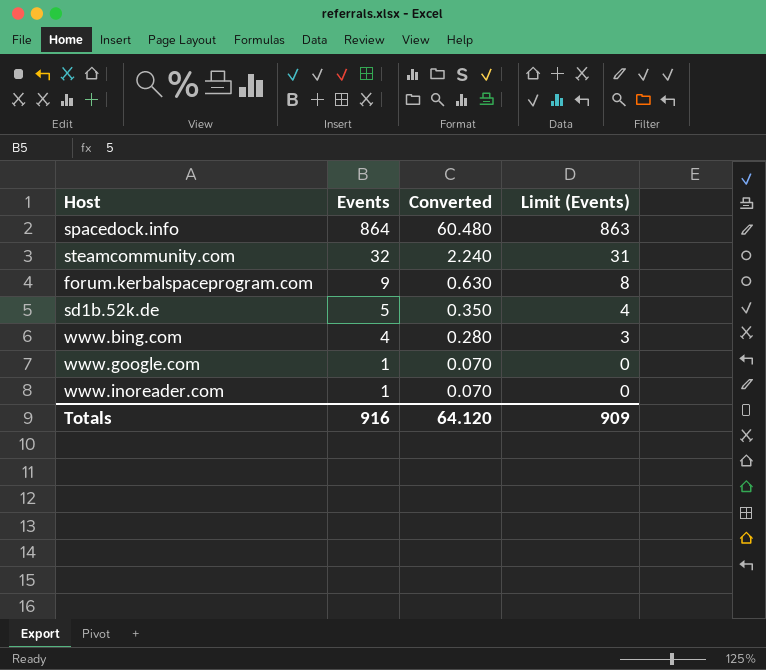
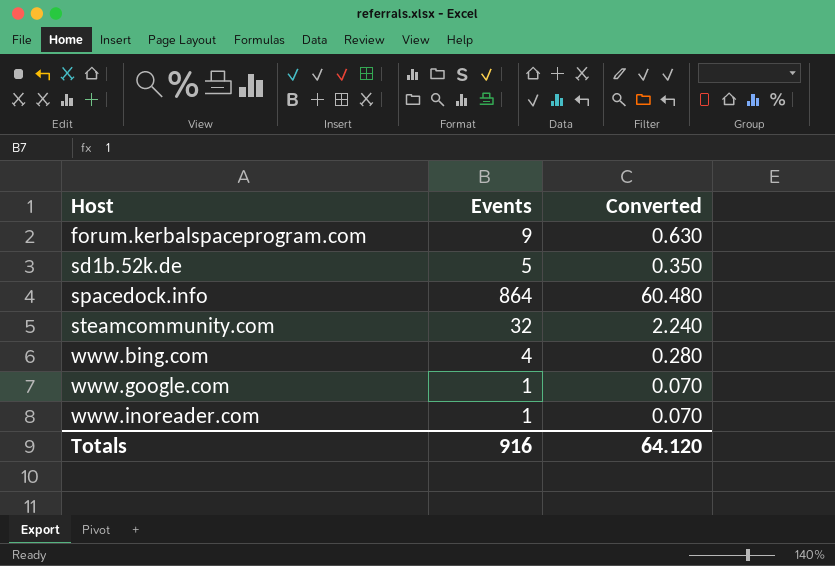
row order: Events descending -> Host ascending
column Limit (Events) | formula: [Events] - 1 -> none

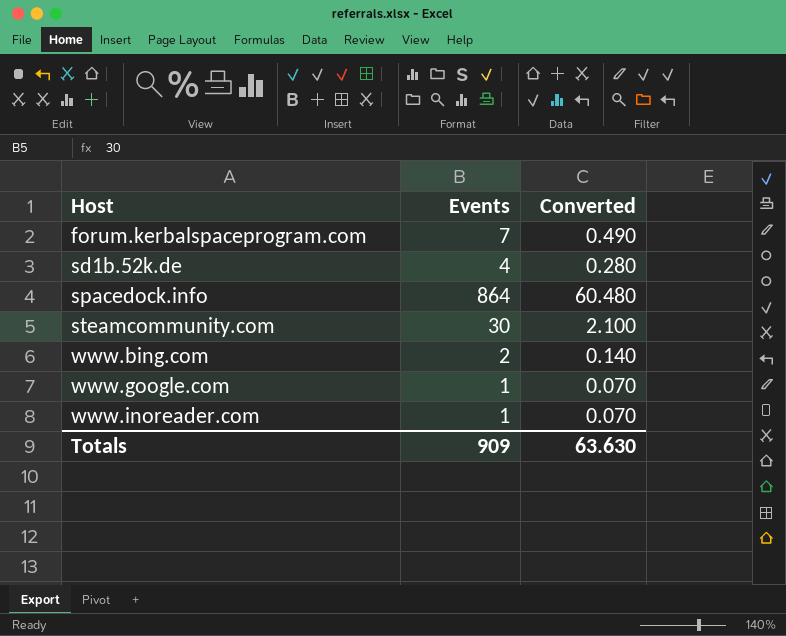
forum.kerbalspaceprogram.com | Events: 9 -> 7
forum.kerbalspaceprogram.com | Converted: 0.630 -> 0.490
sd1b.52k.de | Events: 5 -> 4
sd1b.52k.de | Converted: 0.350 -> 0.280
steamcommunity.com | Events: 32 -> 30
steamcommunity.com | Converted: 2.240 -> 2.100
www.bing.com | Events: 4 -> 2
www.bing.com | Converted: 0.280 -> 0.140
Totals | Events: 916 -> 909
Totals | Converted: 64.120 -> 63.630

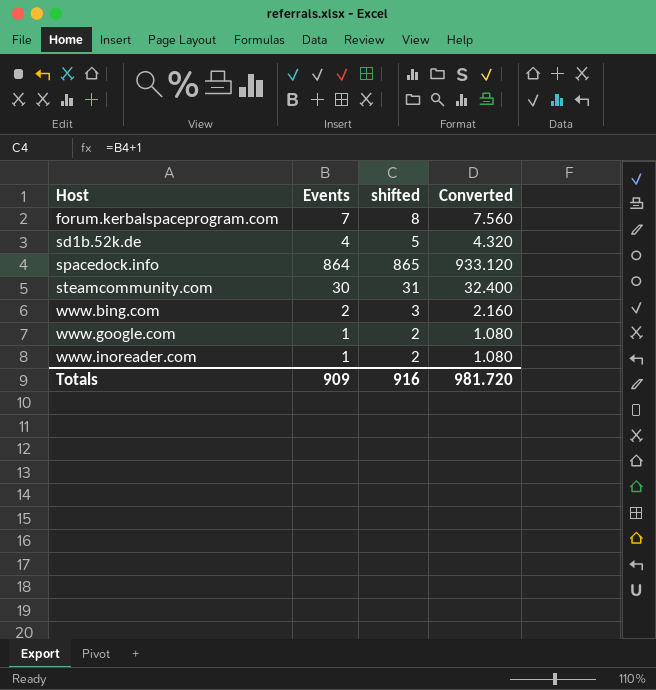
column shifted | formula: none -> [Events] + 1
column Converted | formula: [Events] * 0.07 -> [Events] * 1.08
Totals | Converted: 63.630 -> 981.720

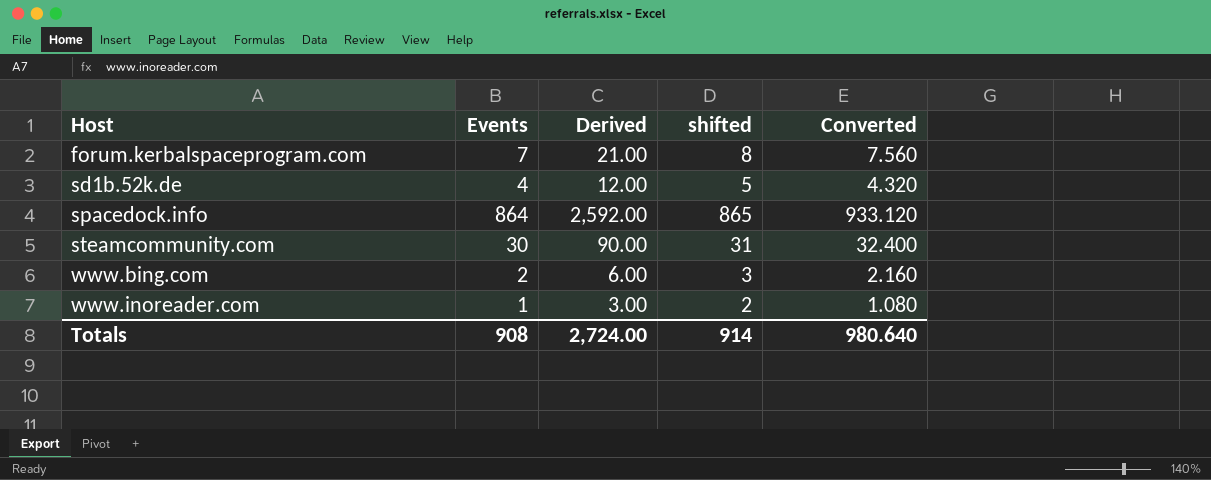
column Derived | formula: none -> [Events] * 3
row www.google.com: 1 | 2 | 1.080 -> none
Totals | Events: 909 -> 908
Totals | shifted: 916 -> 914
Totals | Converted: 981.720 -> 980.640

